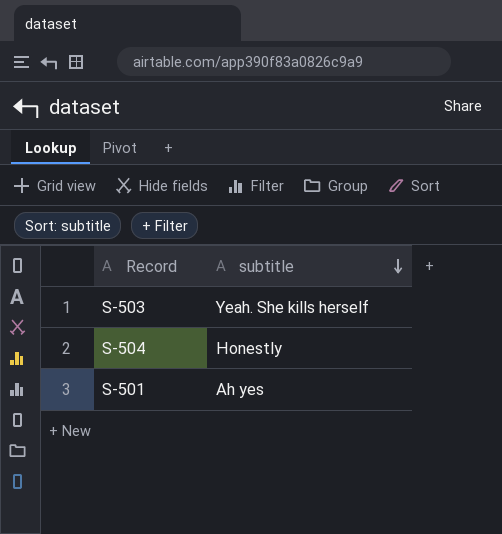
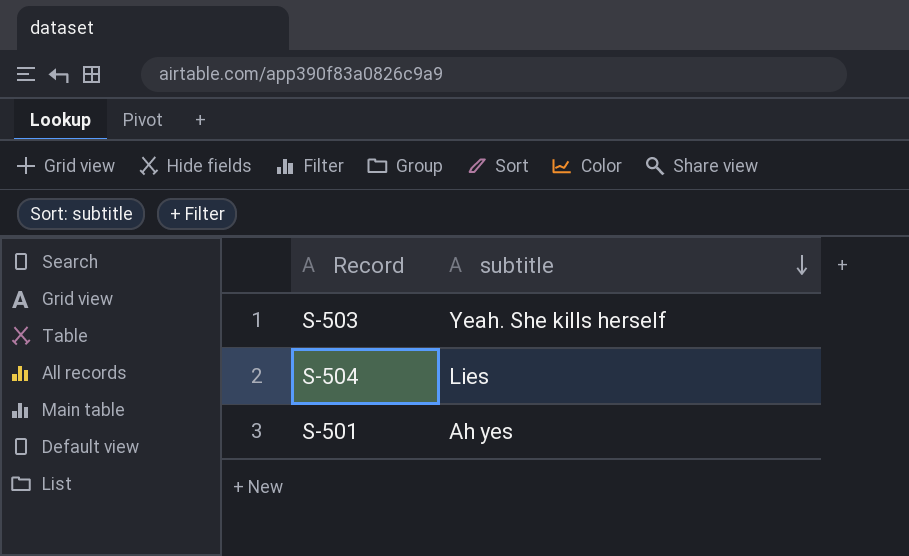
S-504 | subtitle: Honestly -> Lies

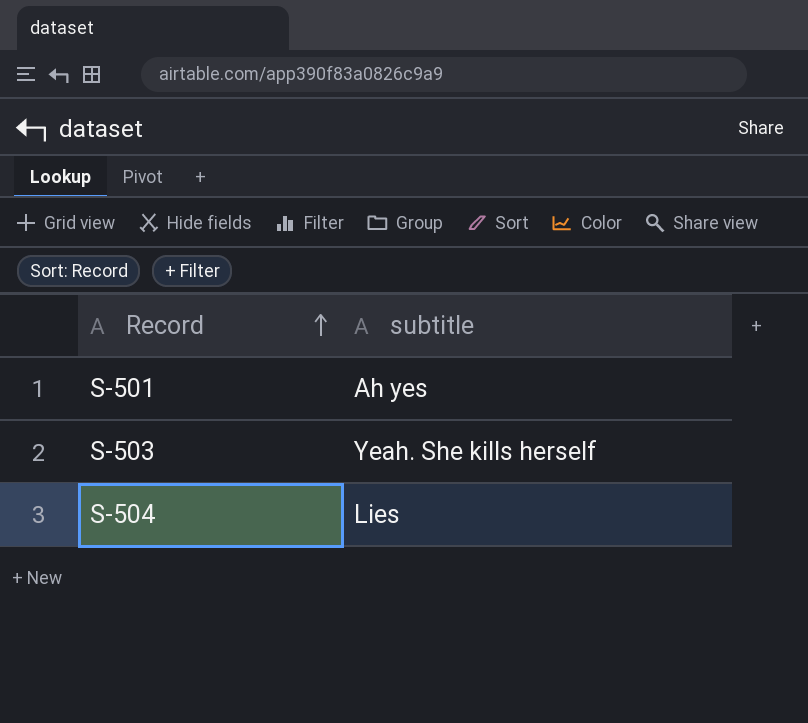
row order: subtitle descending -> Record ascending

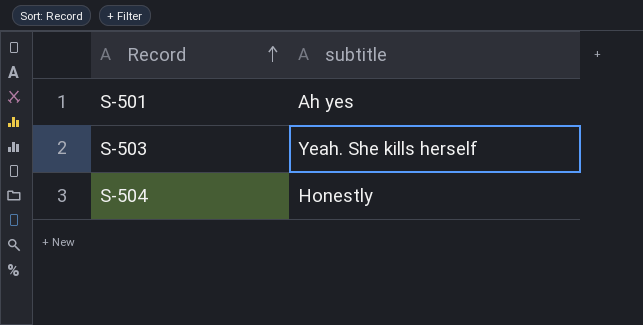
S-504 | subtitle: Lies -> Honestly

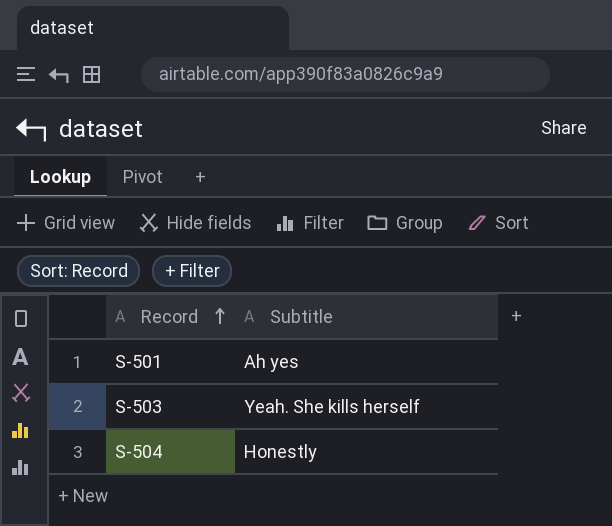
column name: subtitle -> Subtitle

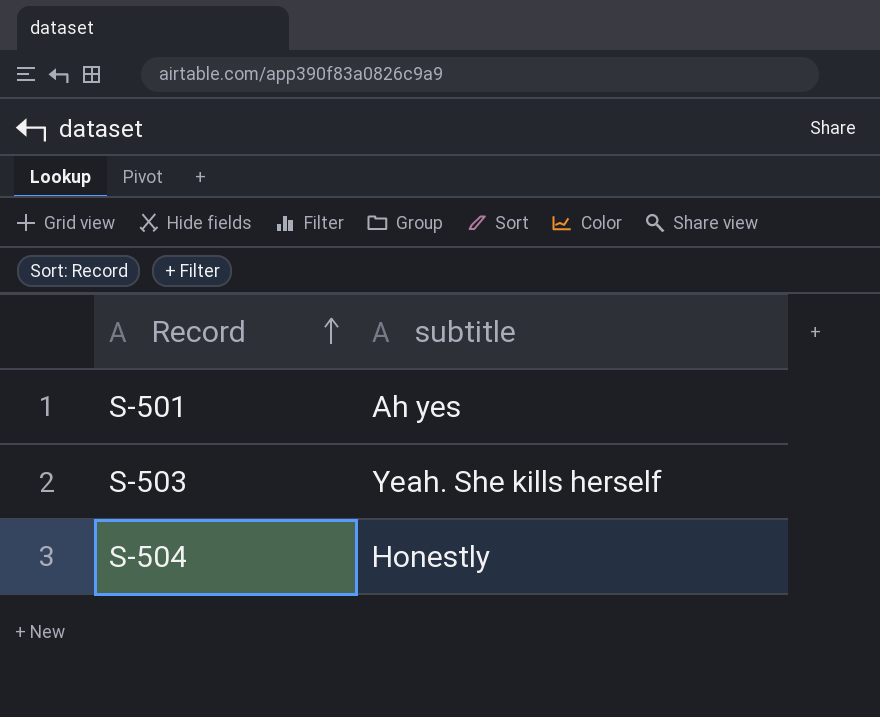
column name: Subtitle -> subtitle

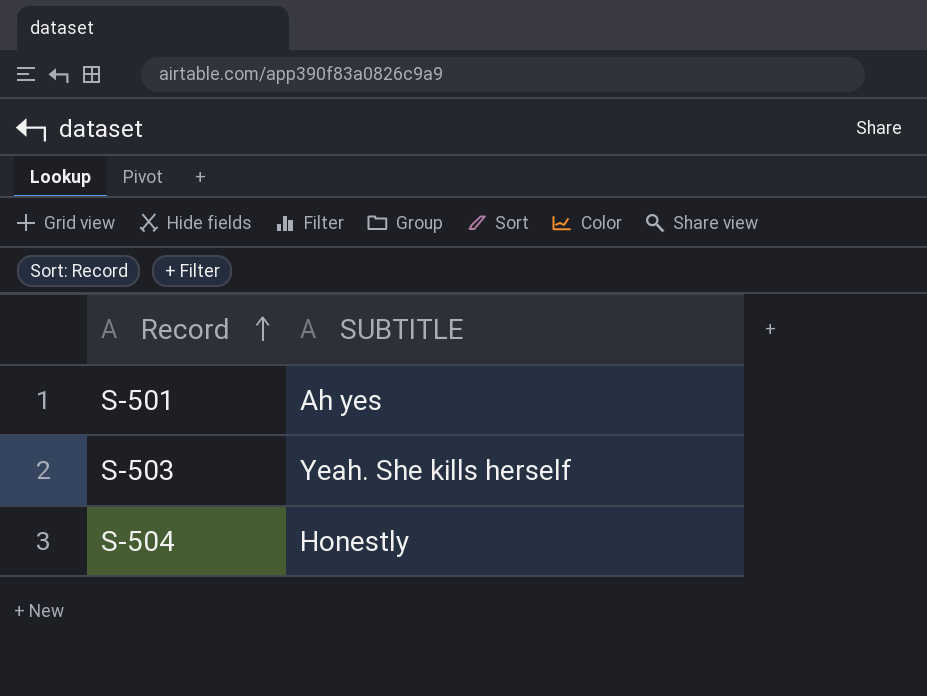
column name: subtitle -> SUBTITLE

